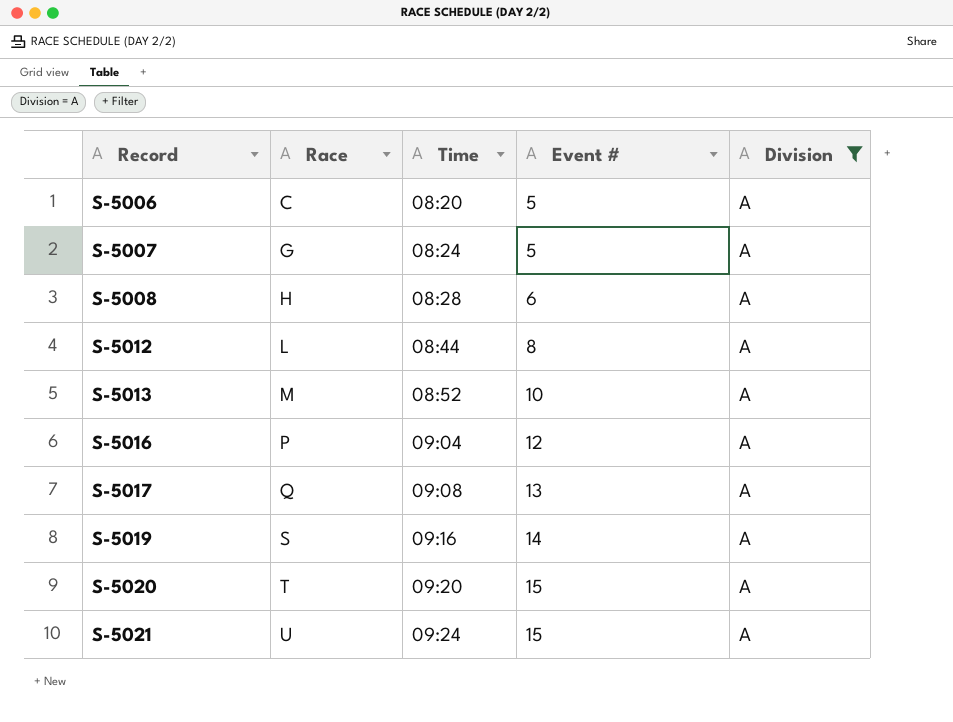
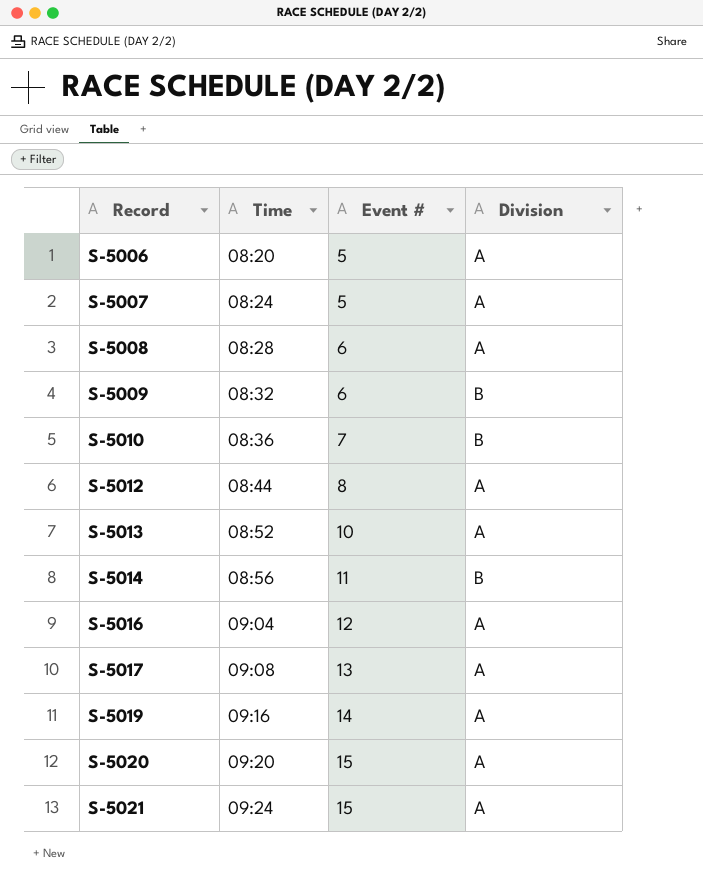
filter: Division = A -> none
column Race | position: 2 -> none

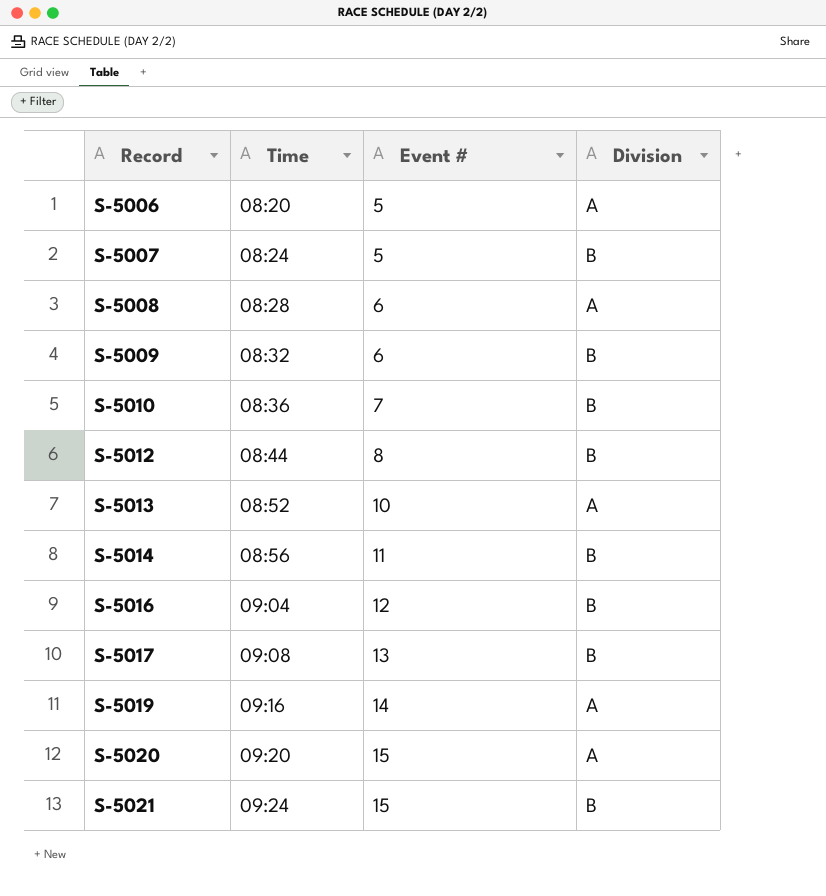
S-5007 | Division: A -> B
S-5012 | Division: A -> B
S-5016 | Division: A -> B
S-5017 | Division: A -> B
S-5021 | Division: A -> B

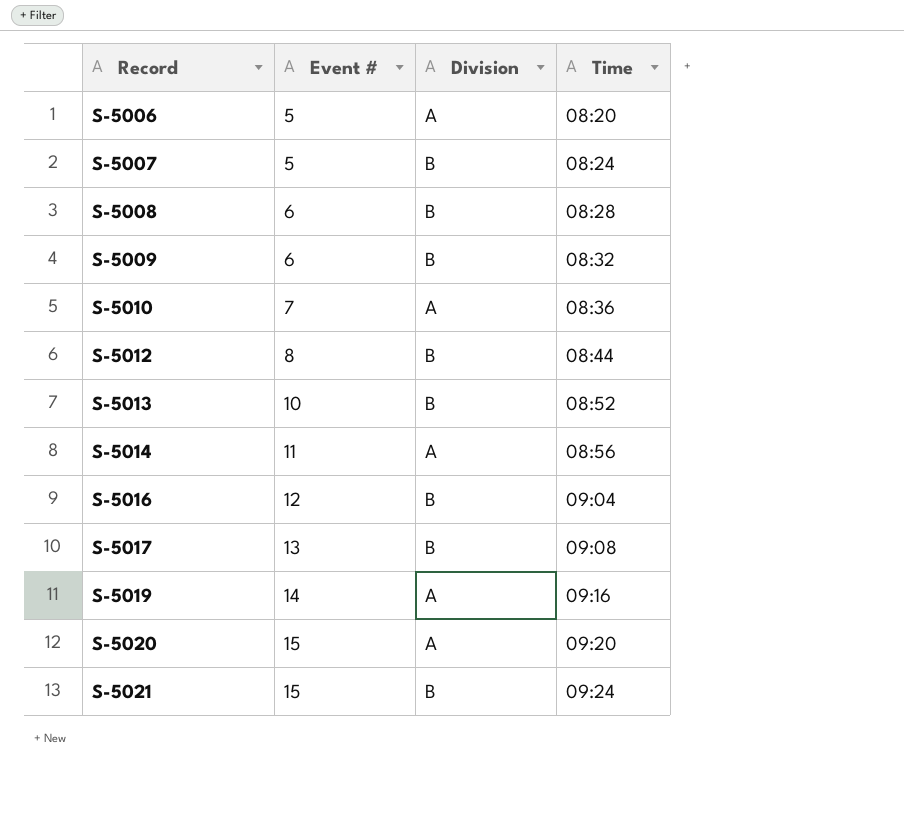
column Time | position: 2 -> 4
S-5008 | Division: A -> B
S-5010 | Division: B -> A
S-5013 | Division: A -> B
S-5014 | Division: B -> A

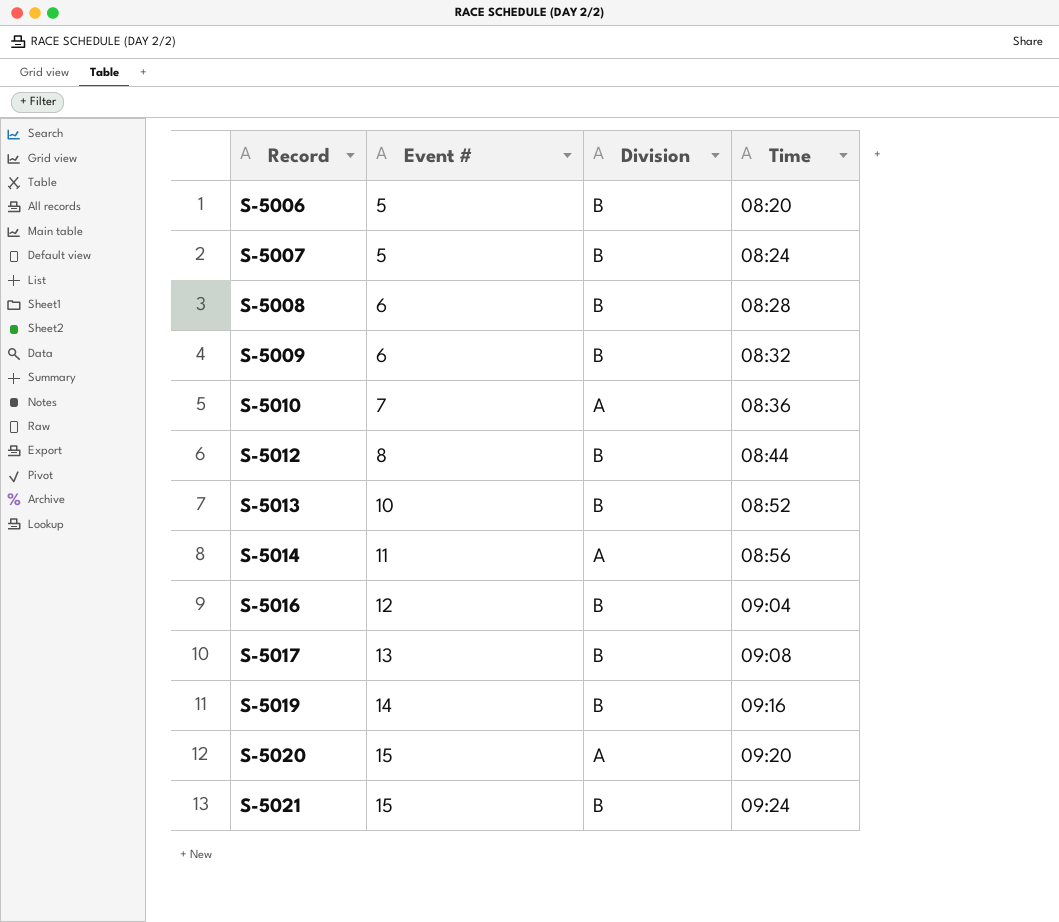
S-5006 | Division: A -> B
S-5019 | Division: A -> B

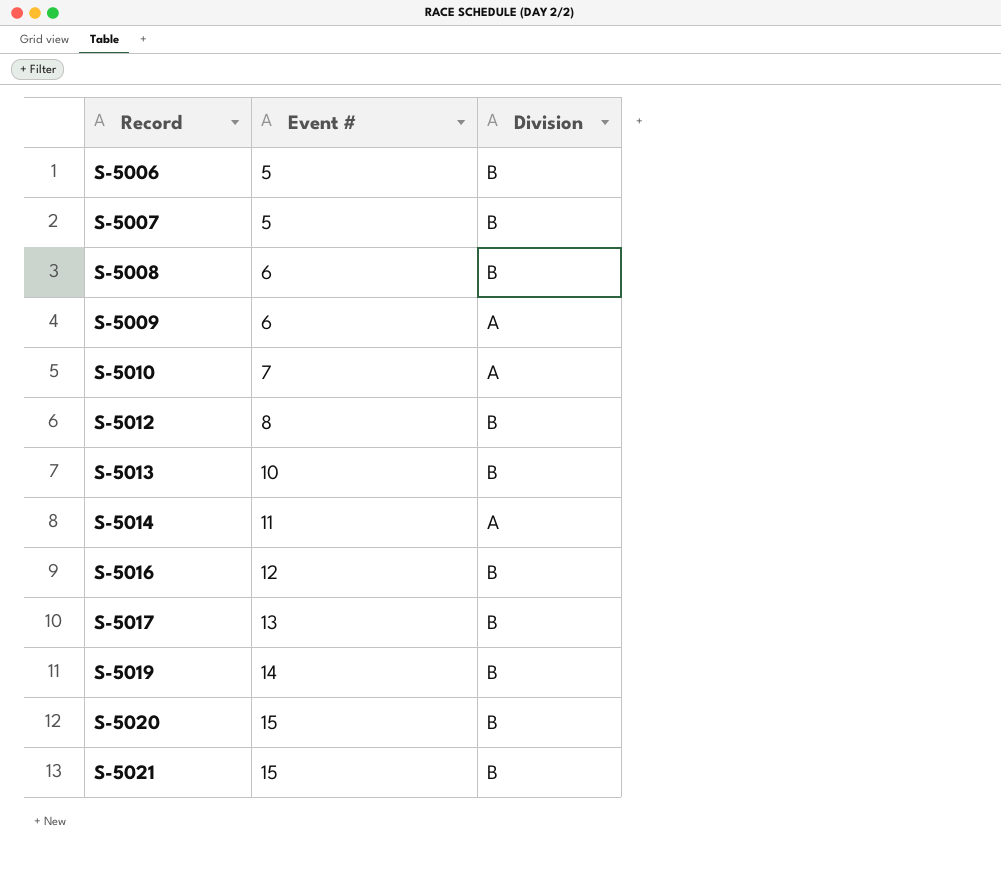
column Time | position: 4 -> none
S-5009 | Division: B -> A
S-5020 | Division: A -> B

